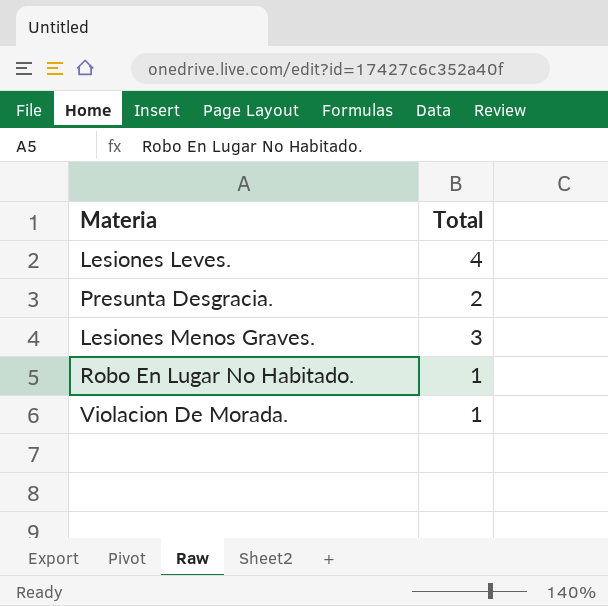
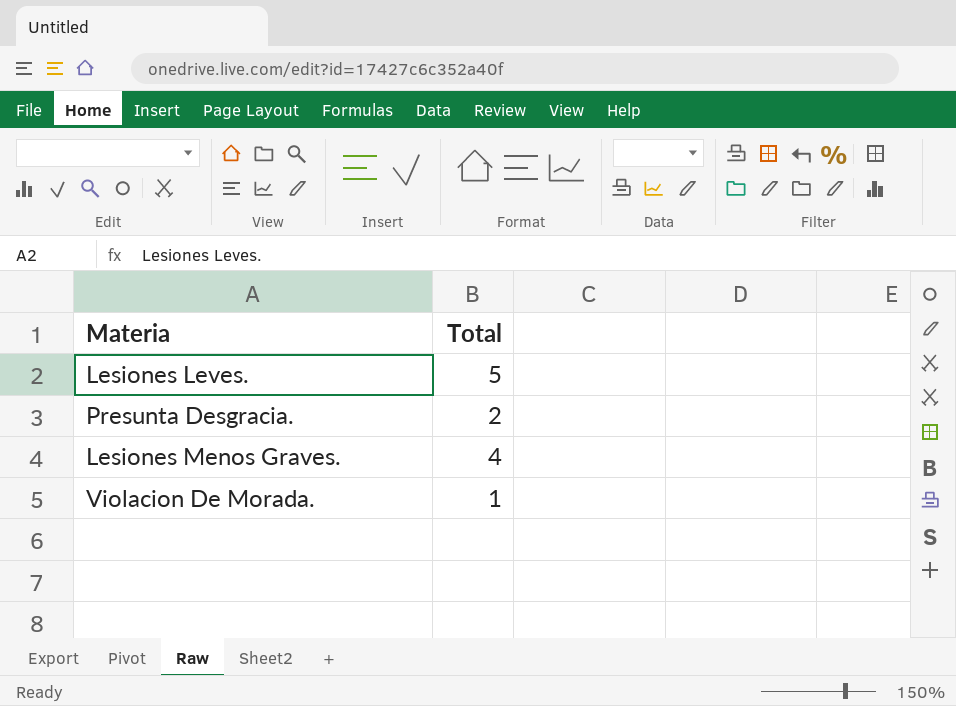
row Robo En Lugar No Habitado.: 1 -> none
Lesiones Leves. | Total: 4 -> 5
Lesiones Menos Graves. | Total: 3 -> 4

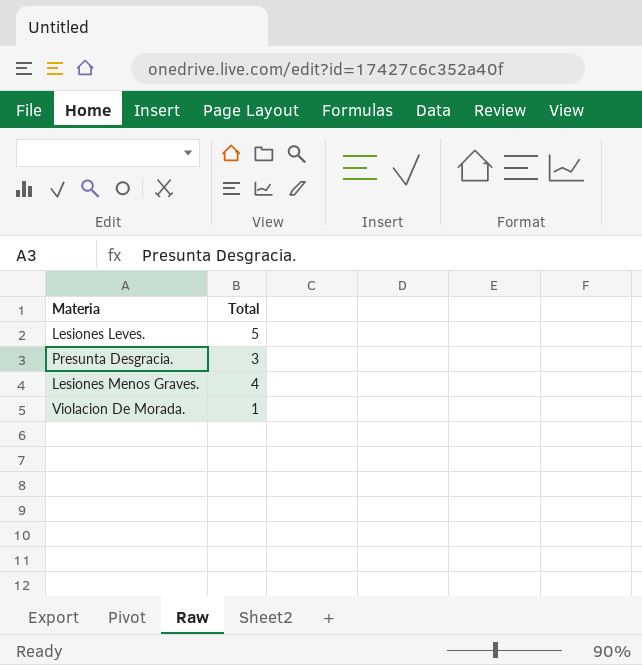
Presunta Desgracia. | Total: 2 -> 3

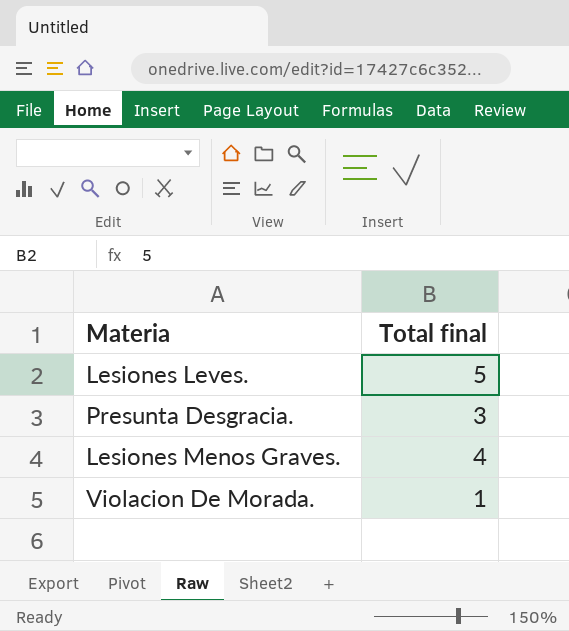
column name: Total -> Total final

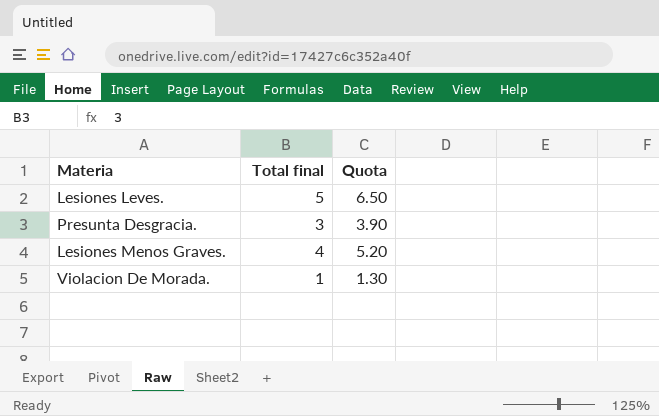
column Quota | formula: none -> [Total final] * 1.3

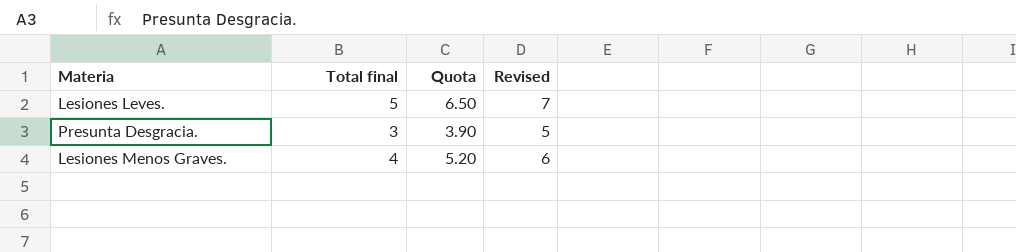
column Revised | formula: none -> [Total final] + 2
row Violacion De Morada.: 1 | 1.30 -> none

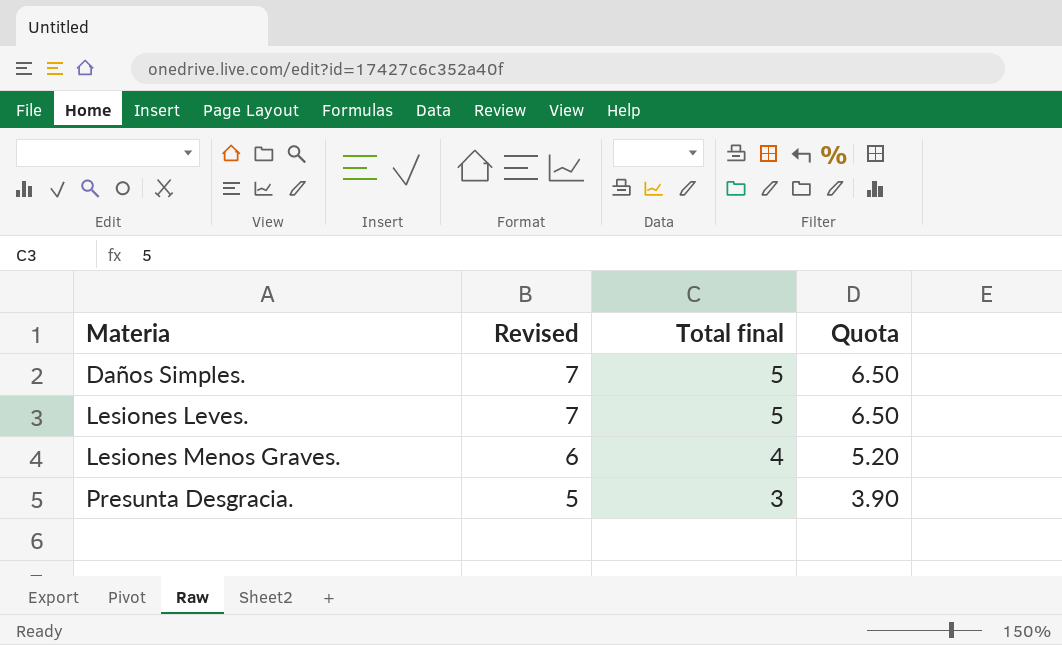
row order: none -> Materia ascending
column Revised | position: 4 -> 2
row Daños Simples.: none -> 7 | 5 | 6.50

